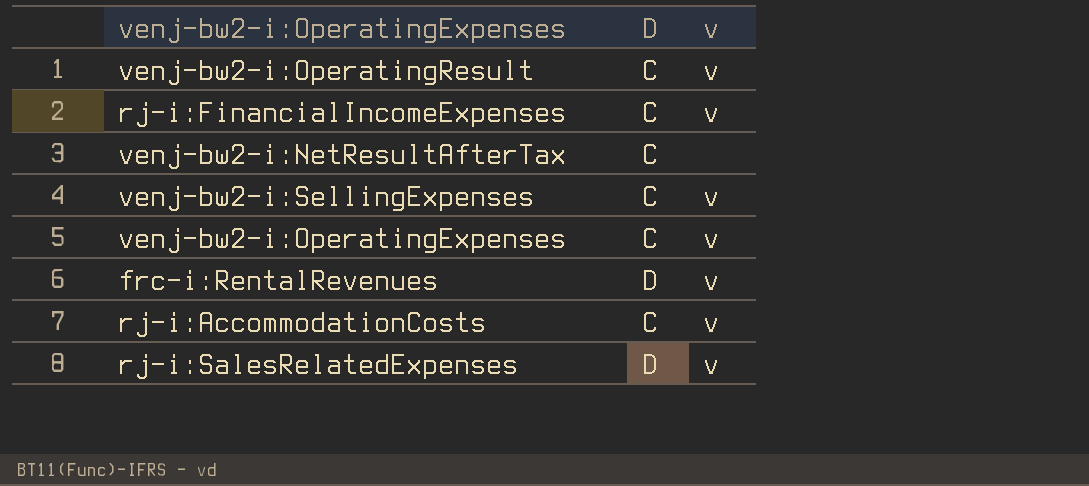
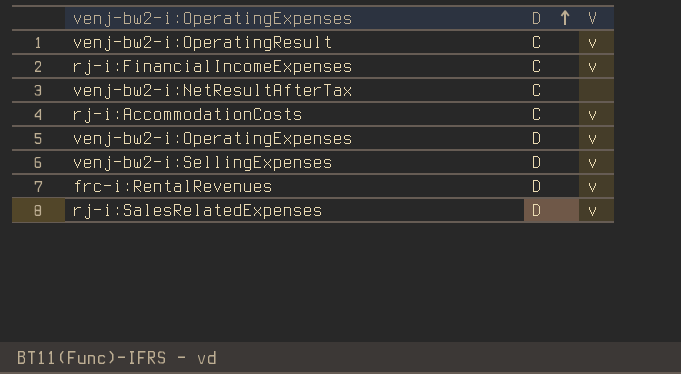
row order: none -> D ascending
column name: v -> V
venj-bw2-i:OperatingExpenses | D: C -> D
venj-bw2-i:SellingExpenses | D: C -> D

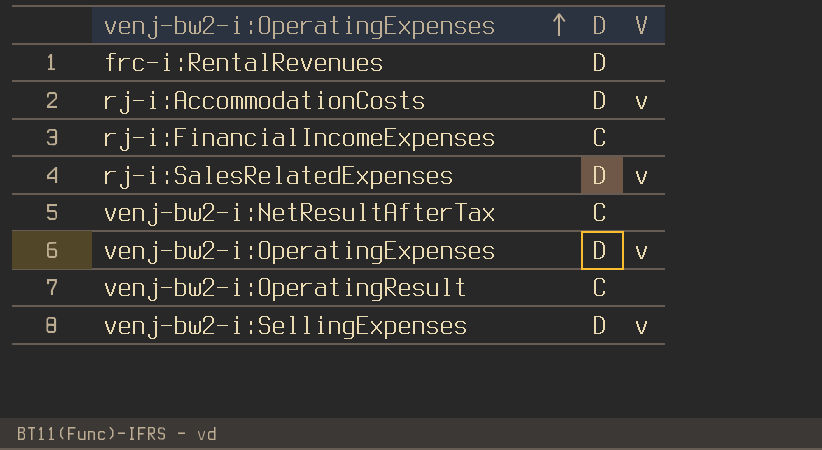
row order: D ascending -> venj-bw2-i:OperatingExpenses ascending
frc-i:RentalRevenues | V: v -> none
rj-i:AccommodationCosts | D: C -> D
rj-i:FinancialIncomeExpenses | V: v -> none
venj-bw2-i:OperatingResult | V: v -> none

